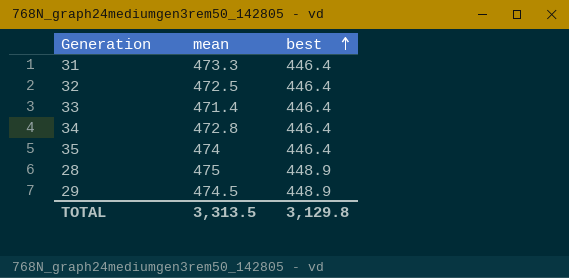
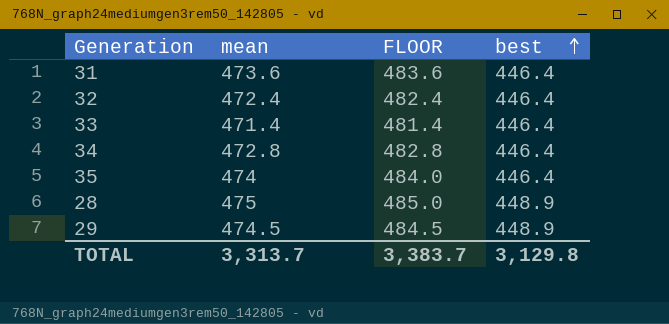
column FLOOR | formula: none -> [mean] + 10
31 | mean: 473.3 -> 473.6
32 | mean: 472.5 -> 472.4
TOTAL | mean: 3,313.5 -> 3,313.7

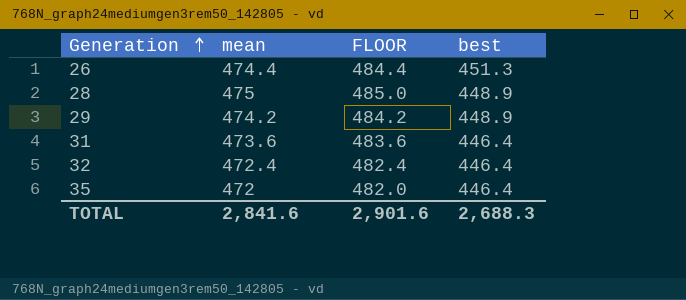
row order: best ascending -> Generation ascending
row 33: 471.4 | 481.4 | 446.4 -> none
row 34: 472.8 | 482.8 | 446.4 -> none
row 26: none -> 474.4 | 484.4 | 451.3
29 | mean: 474.5 -> 474.2
29 | FLOOR: 484.5 -> 484.2
35 | mean: 474 -> 472
35 | FLOOR: 484.0 -> 482.0
TOTAL | mean: 3,313.7 -> 2,841.6
TOTAL | FLOOR: 3,383.7 -> 2,901.6
TOTAL | best: 3,129.8 -> 2,688.3

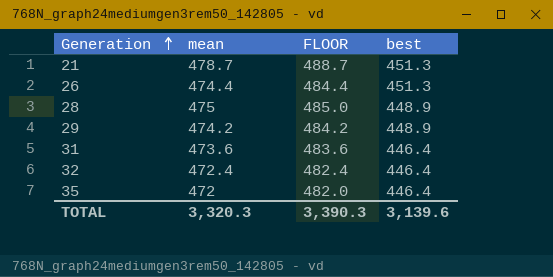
row 21: none -> 478.7 | 488.7 | 451.3
TOTAL | mean: 2,841.6 -> 3,320.3
TOTAL | FLOOR: 2,901.6 -> 3,390.3
TOTAL | best: 2,688.3 -> 3,139.6

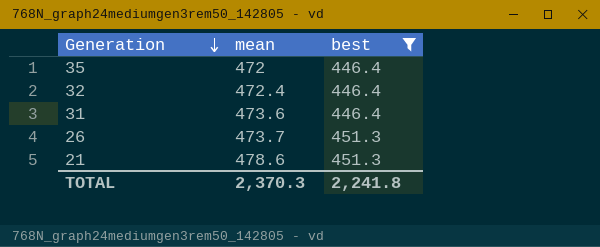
filter: none -> best != 448.9
row order: Generation ascending -> Generation descending
column FLOOR | formula: [mean] + 10 -> none
26 | mean: 474.4 -> 473.7
21 | mean: 478.7 -> 478.6
TOTAL | mean: 3,320.3 -> 2,370.3
TOTAL | best: 3,139.6 -> 2,241.8

